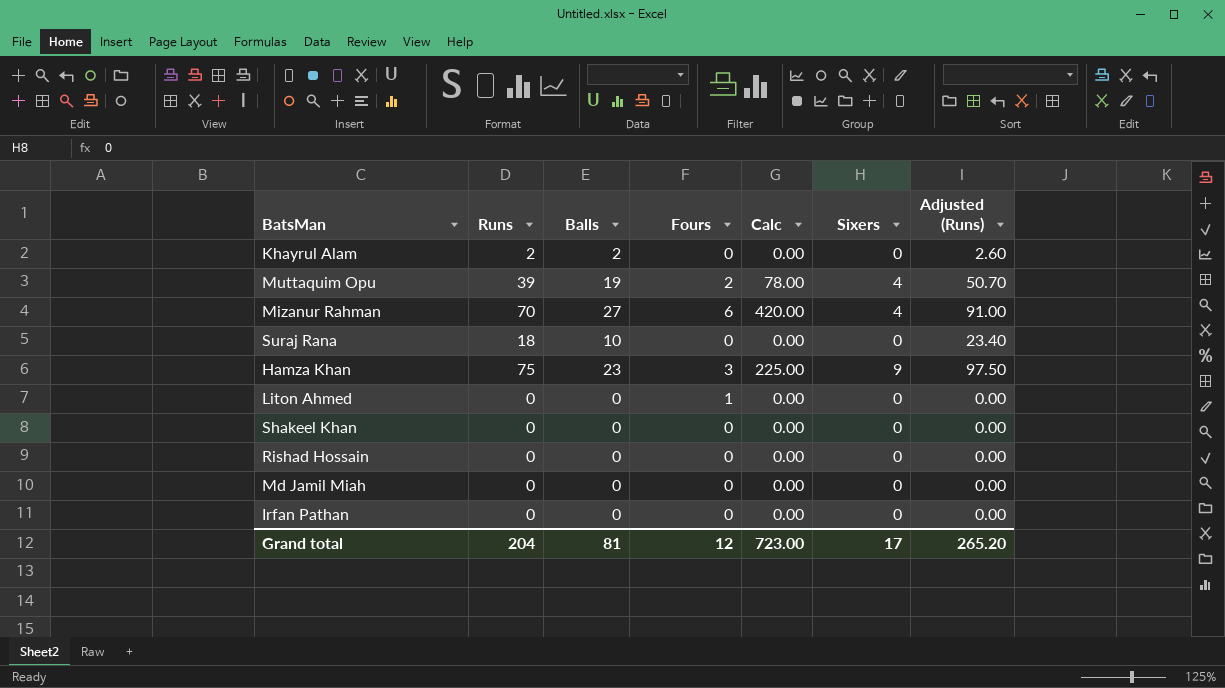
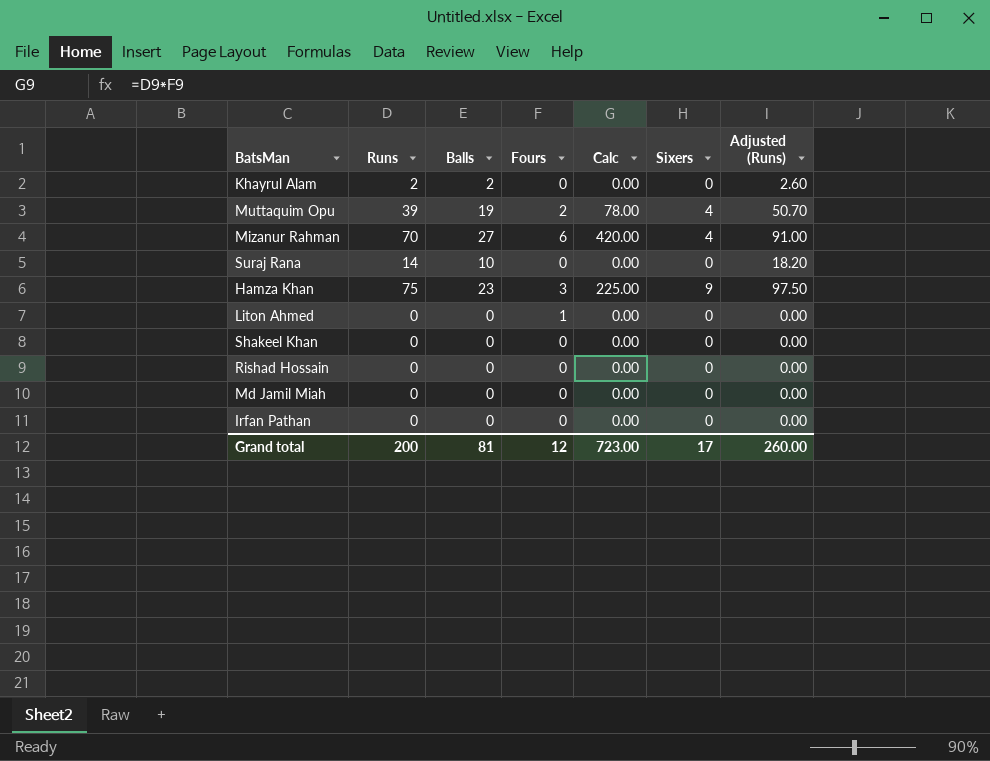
Suraj Rana | Runs: 18 -> 14
Suraj Rana | Adjusted (Runs): 23.40 -> 18.20
Grand total | Runs: 204 -> 200
Grand total | Adjusted (Runs): 265.20 -> 260.00

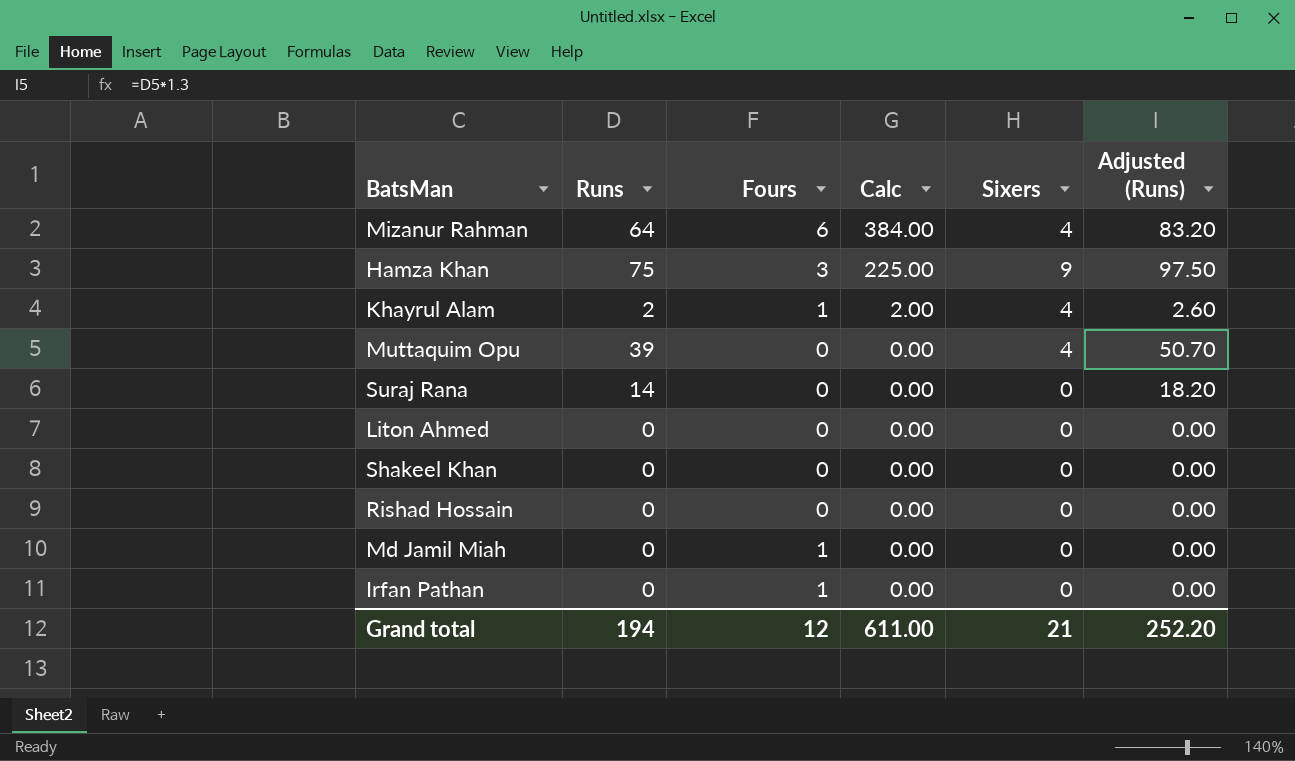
row order: none -> Calc descending
column Balls | position: 3 -> none
Mizanur Rahman | Runs: 70 -> 64
Mizanur Rahman | Calc: 420.00 -> 384.00
Mizanur Rahman | Adjusted (Runs): 91.00 -> 83.20
Khayrul Alam | Fours: 0 -> 1
Khayrul Alam | Calc: 0.00 -> 2.00
Khayrul Alam | Sixers: 0 -> 4
Muttaquim Opu | Fours: 2 -> 0
Muttaquim Opu | Calc: 78.00 -> 0.00
Liton Ahmed | Fours: 1 -> 0
Md Jamil Miah | Fours: 0 -> 1
Irfan Pathan | Fours: 0 -> 1
Grand total | Runs: 200 -> 194
Grand total | Calc: 723.00 -> 611.00
Grand total | Sixers: 17 -> 21
Grand total | Adjusted (Runs): 260.00 -> 252.20

